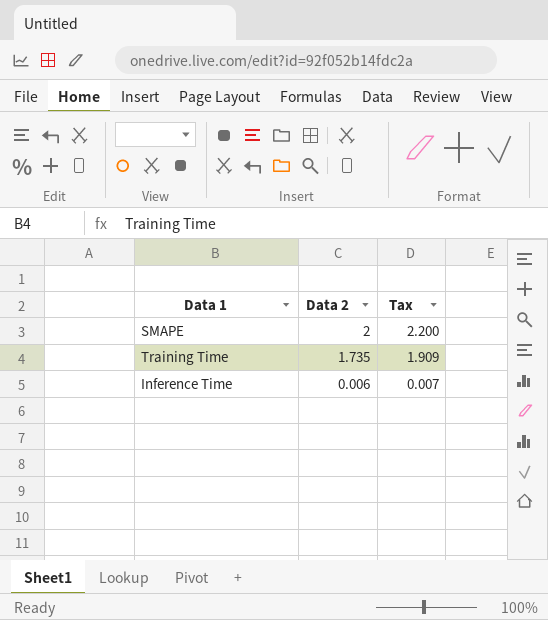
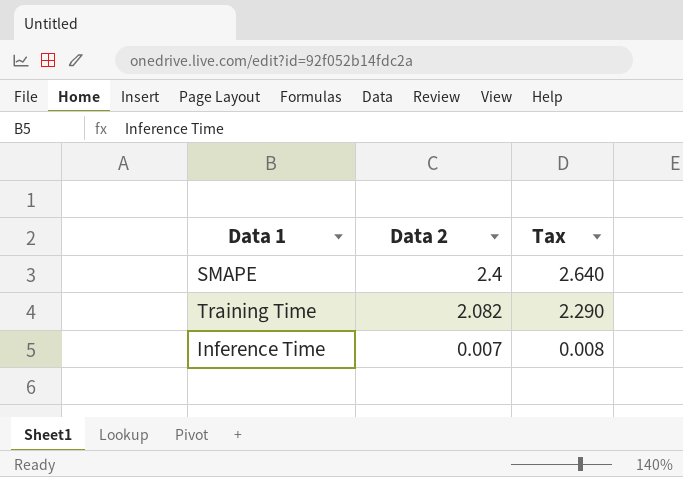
SMAPE | Data 2: 2 -> 2.4
SMAPE | Tax: 2.200 -> 2.640
Training Time | Data 2: 1.735 -> 2.082
Training Time | Tax: 1.909 -> 2.290
Inference Time | Data 2: 0.006 -> 0.007
Inference Time | Tax: 0.007 -> 0.008

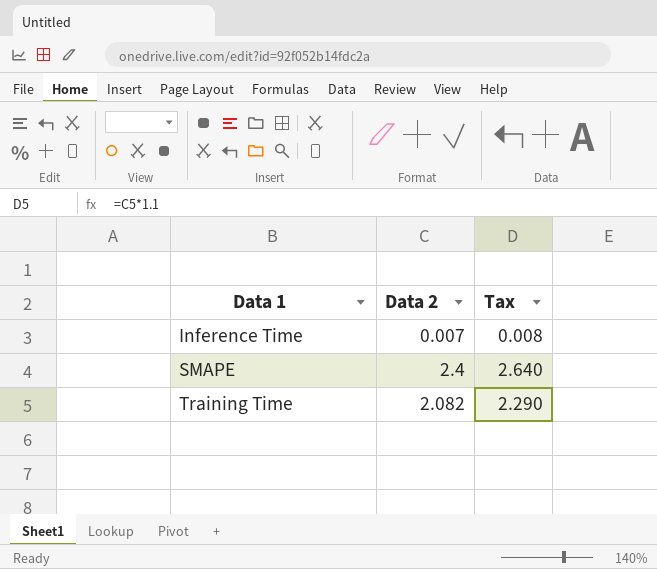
row order: Data 2 descending -> Data 1 ascending

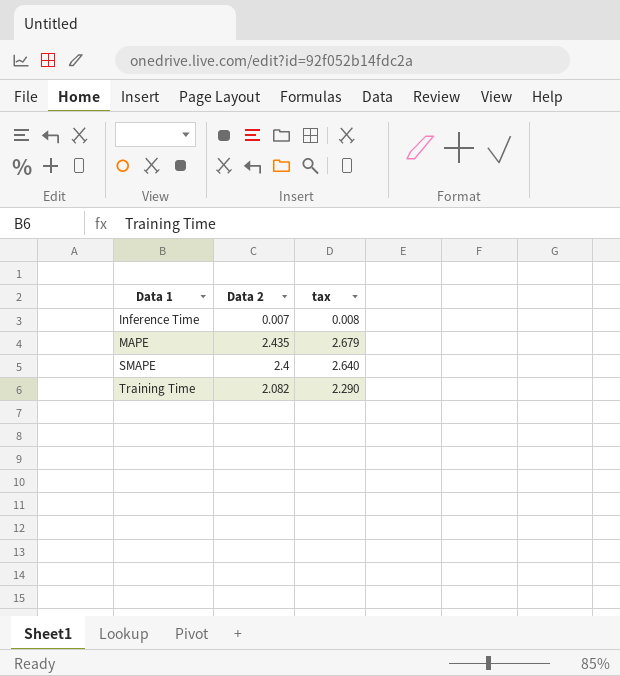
column name: Tax -> tax
row MAPE: none -> 2.435 | 2.679

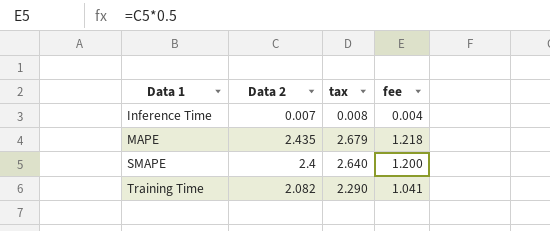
column fee | formula: none -> [Data 2] * 0.5

